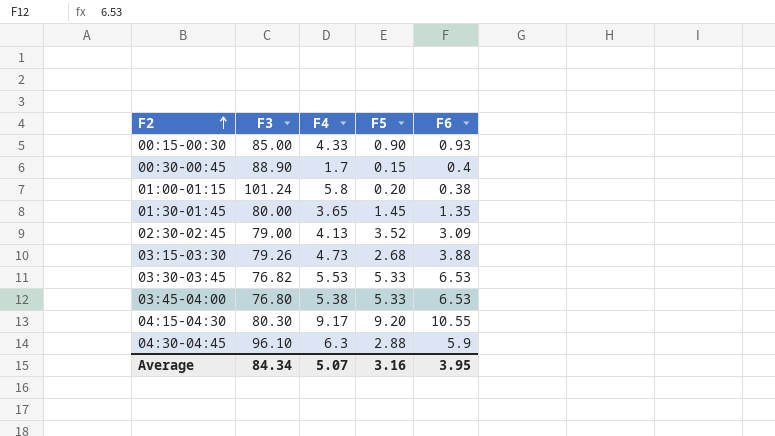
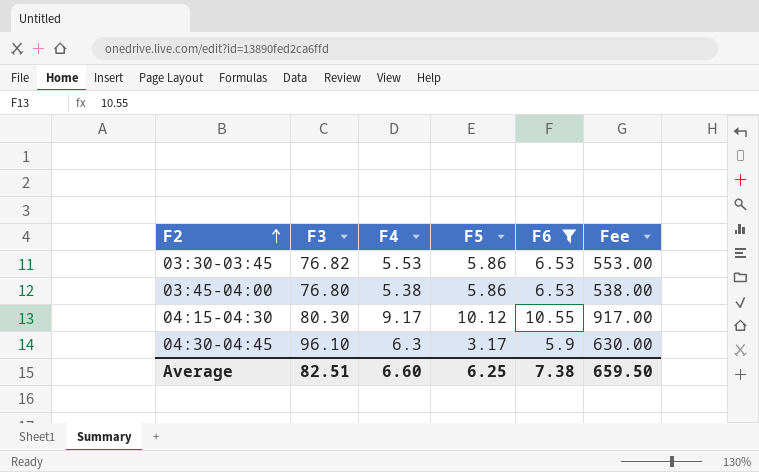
filter: none -> F6 >= 5.9
column Fee | formula: none -> [F4] * 100
03:30-03:45 | F5: 5.33 -> 5.86
03:45-04:00 | F5: 5.33 -> 5.86
04:15-04:30 | F5: 9.20 -> 10.12
04:30-04:45 | F5: 2.88 -> 3.17
Average | F3: 84.34 -> 82.51
Average | F4: 5.07 -> 6.60
Average | F5: 3.16 -> 6.25
Average | F6: 3.95 -> 7.38

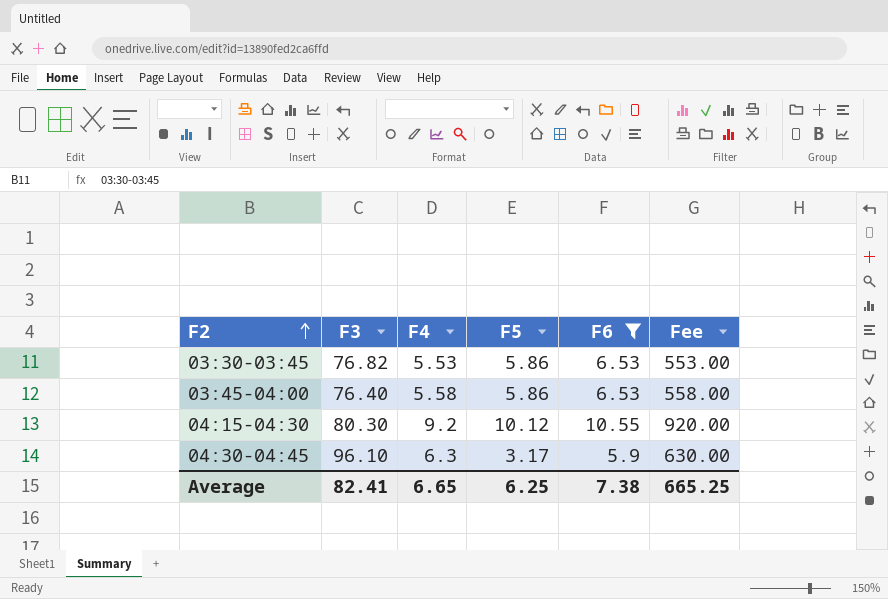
03:45-04:00 | F3: 76.80 -> 76.40
03:45-04:00 | F4: 5.38 -> 5.58
03:45-04:00 | Fee: 538.00 -> 558.00
04:15-04:30 | F4: 9.17 -> 9.2
04:15-04:30 | Fee: 917.00 -> 920.00
Average | F3: 82.51 -> 82.41
Average | F4: 6.60 -> 6.65
Average | Fee: 659.50 -> 665.25

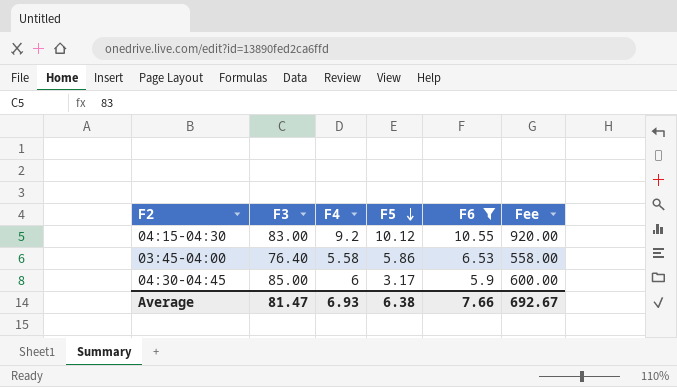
row order: F2 ascending -> F5 descending
row 03:30-03:45: 76.82 | 5.53 | 5.86 | 6.53 | 553.00 -> none
04:15-04:30 | F3: 80.30 -> 83.00
04:30-04:45 | F3: 96.10 -> 85.00
04:30-04:45 | F4: 6.3 -> 6
04:30-04:45 | Fee: 630.00 -> 600.00
Average | F3: 82.41 -> 81.47
Average | F4: 6.65 -> 6.93
Average | F5: 6.25 -> 6.38
Average | F6: 7.38 -> 7.66
Average | Fee: 665.25 -> 692.67

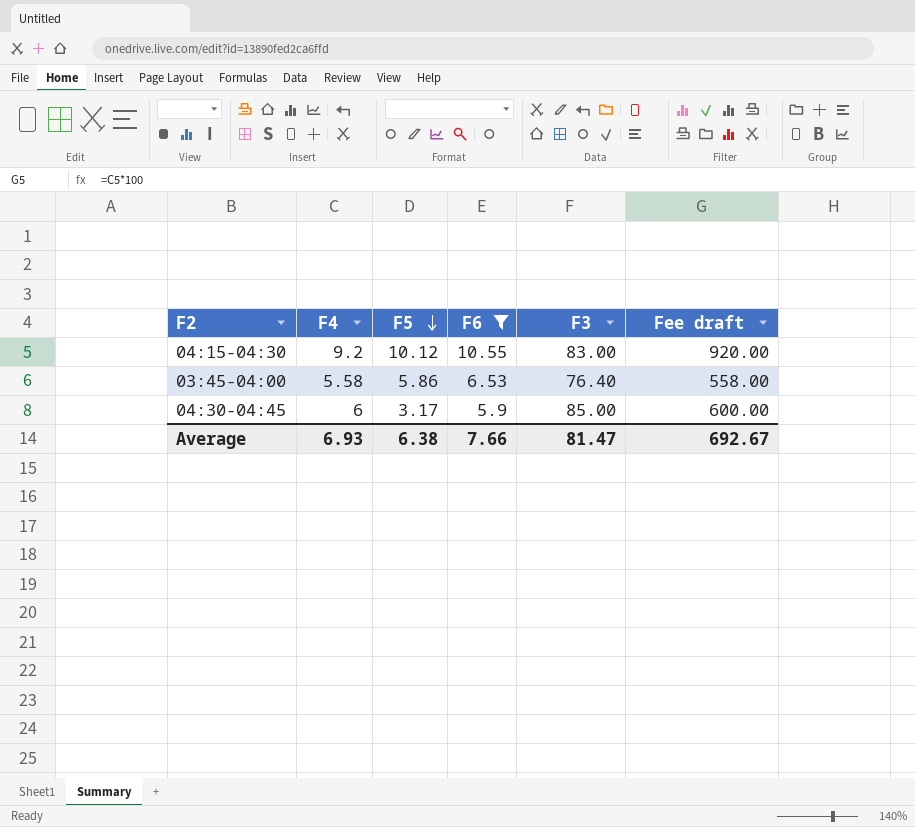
column F3 | position: 2 -> 5
column name: Fee -> Fee draft

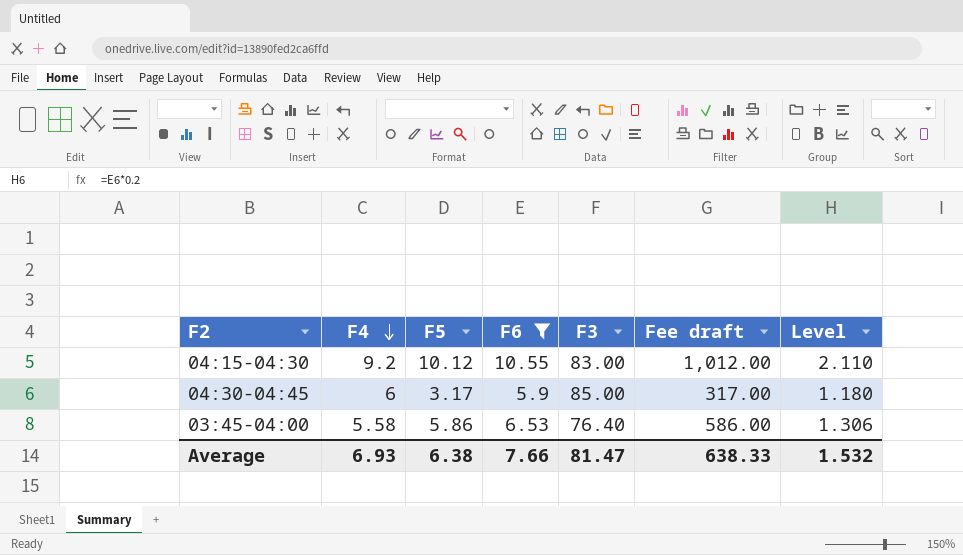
row order: F5 descending -> F4 descending
column Fee draft | formula: [F4] * 100 -> [F5] * 100
column Level | formula: none -> [F6] * 0.2
Average | Fee draft: 692.67 -> 638.33

